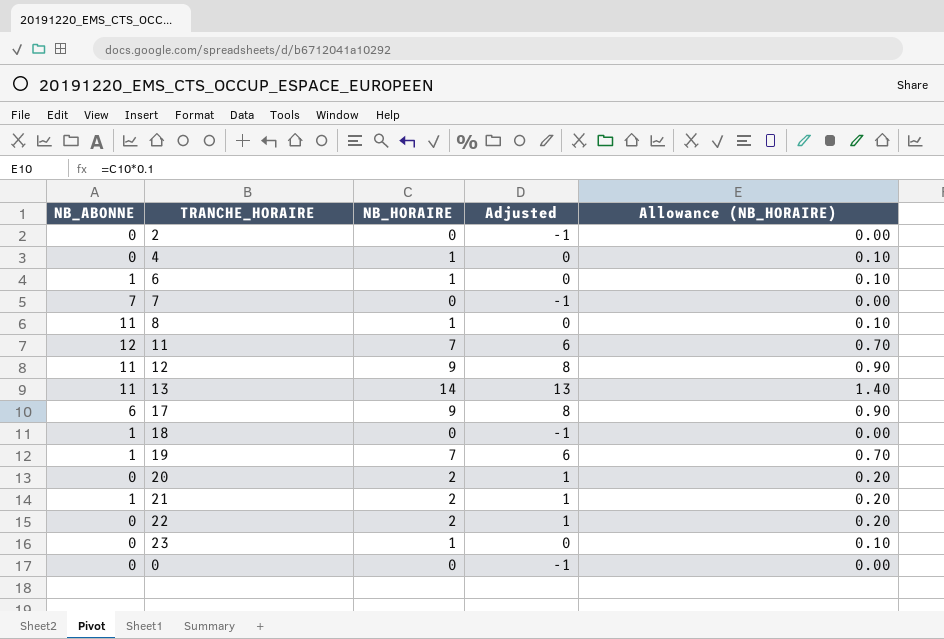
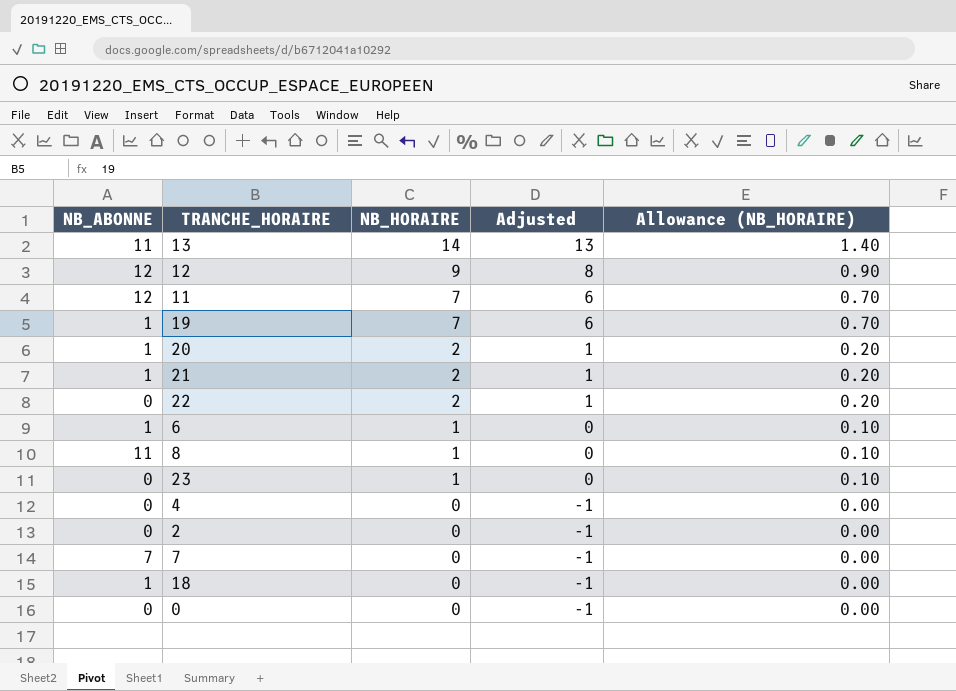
row order: none -> NB_HORAIRE descending
row 17: 6 | 9 | 8 | 0.90 -> none
12 | NB_ABONNE: 11 -> 12
20 | NB_ABONNE: 0 -> 1
4 | NB_HORAIRE: 1 -> 0
4 | Adjusted: 0 -> -1
4 | Allowance (NB_HORAIRE): 0.10 -> 0.00

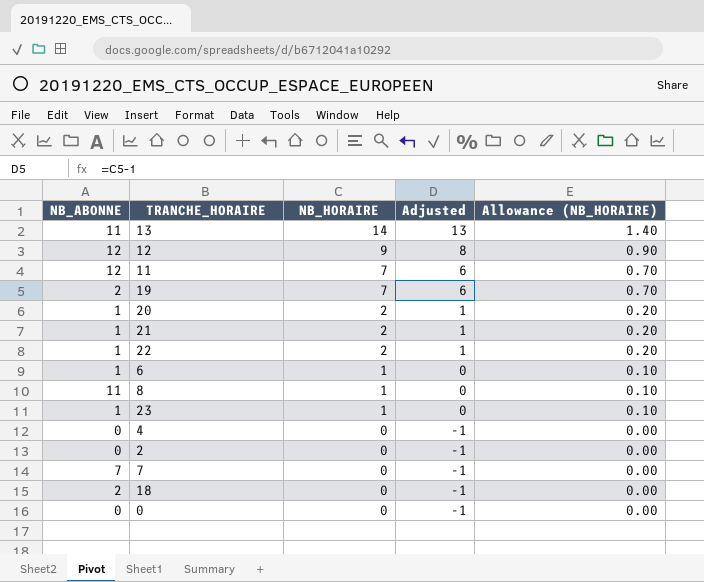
19 | NB_ABONNE: 1 -> 2
22 | NB_ABONNE: 0 -> 1
23 | NB_ABONNE: 0 -> 1
18 | NB_ABONNE: 1 -> 2

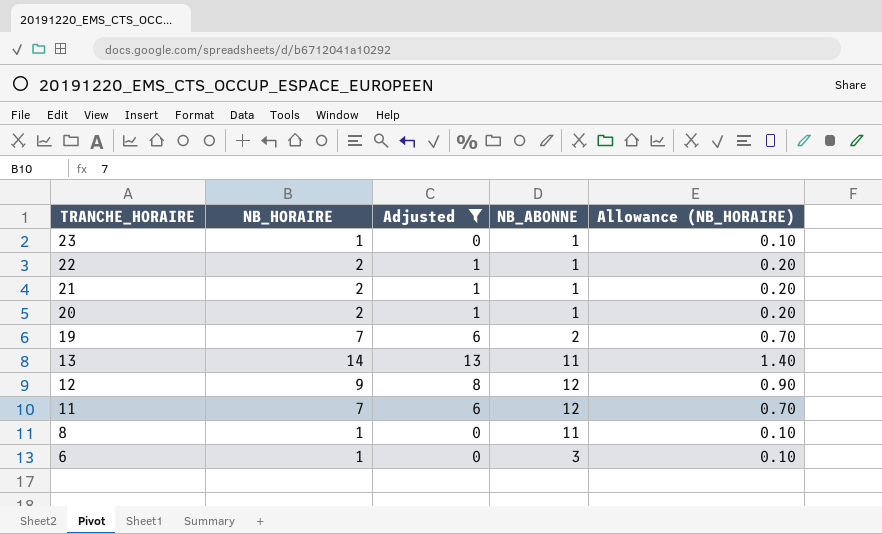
filter: none -> Adjusted != -1
row order: NB_HORAIRE descending -> TRANCHE_HORAIRE descending
column NB_ABONNE | position: 1 -> 4
6 | NB_ABONNE: 1 -> 3

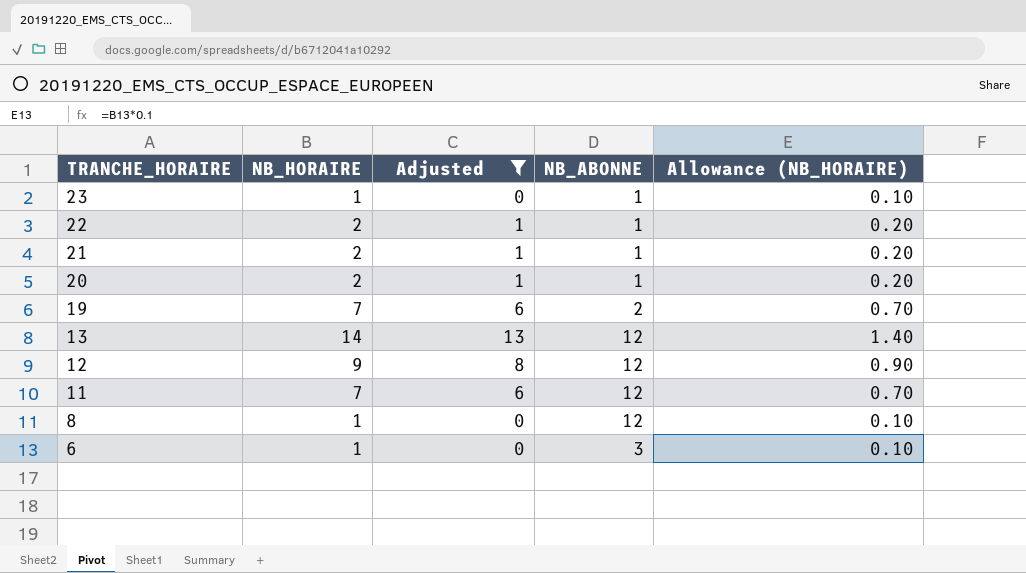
13 | NB_ABONNE: 11 -> 12
8 | NB_ABONNE: 11 -> 12

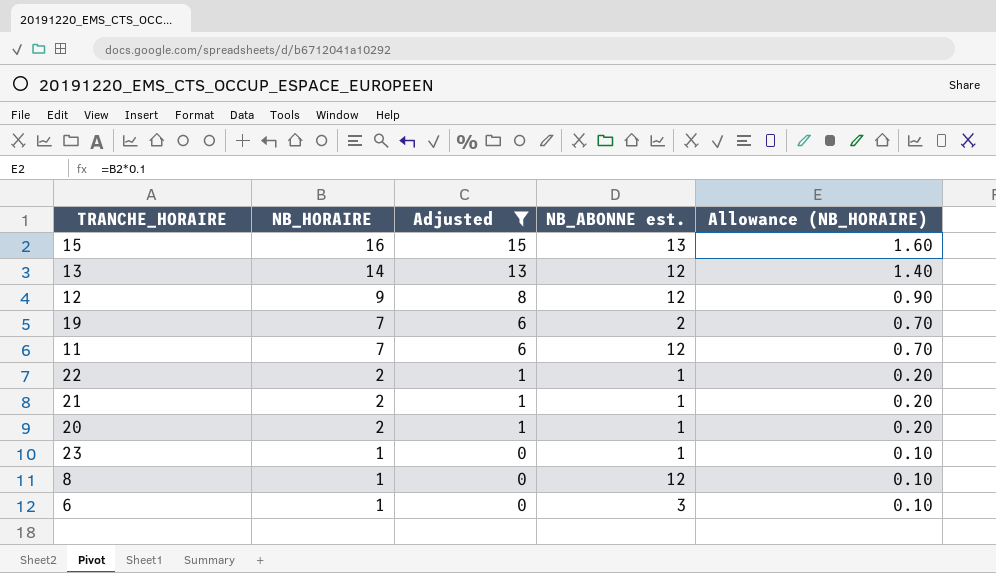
row order: TRANCHE_HORAIRE descending -> NB_HORAIRE descending
column name: NB_ABONNE -> NB_ABONNE est.
row 15: none -> 16 | 15 | 13 | 1.60

